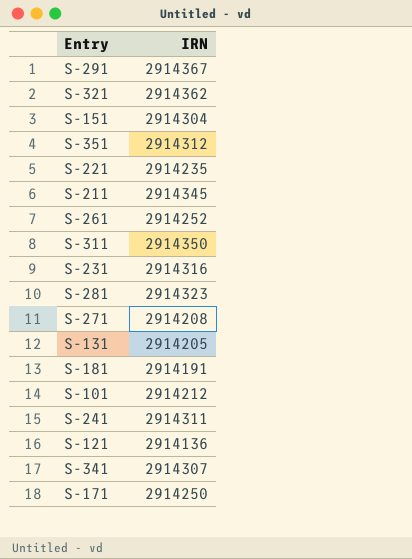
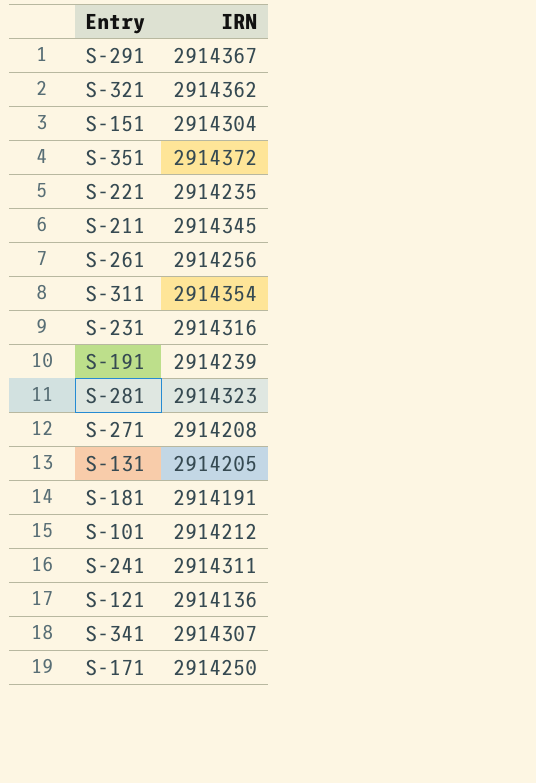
S-351 | IRN: 2914312 -> 2914372
S-261 | IRN: 2914252 -> 2914256
S-311 | IRN: 2914350 -> 2914354
row S-191: none -> 2914239

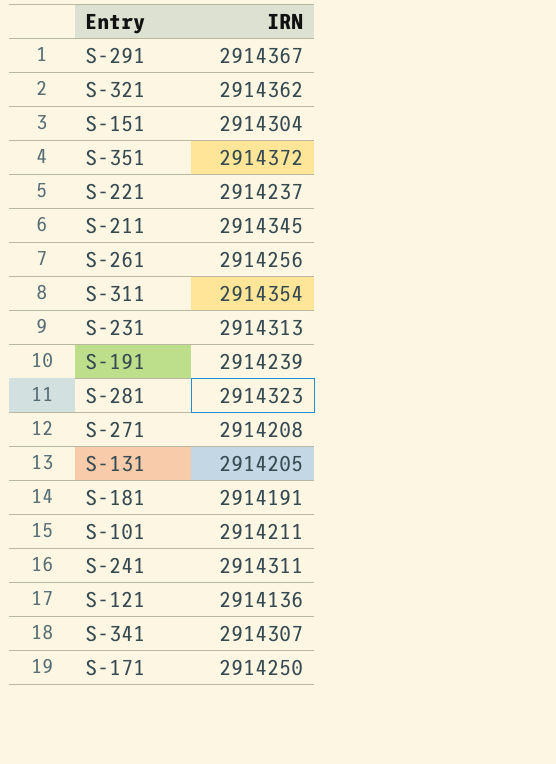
S-221 | IRN: 2914235 -> 2914237
S-231 | IRN: 2914316 -> 2914313
S-101 | IRN: 2914212 -> 2914211

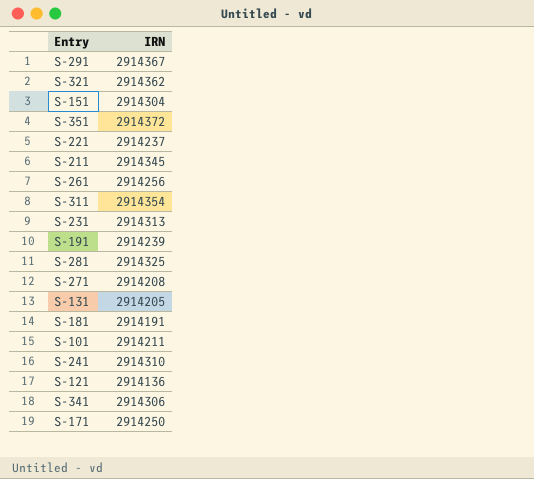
S-281 | IRN: 2914323 -> 2914325
S-241 | IRN: 2914311 -> 2914310
S-341 | IRN: 2914307 -> 2914306

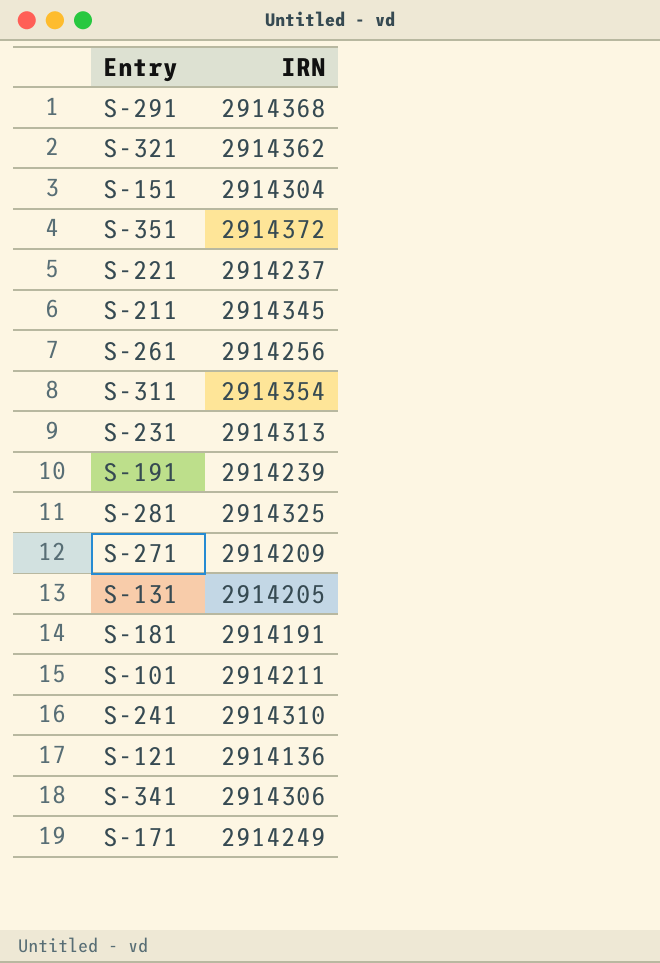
S-291 | IRN: 2914367 -> 2914368
S-271 | IRN: 2914208 -> 2914209
S-171 | IRN: 2914250 -> 2914249

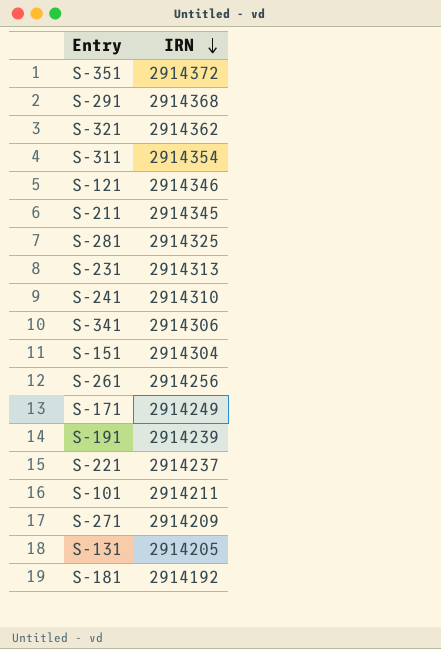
row order: none -> IRN descending
S-121 | IRN: 2914136 -> 2914346
S-181 | IRN: 2914191 -> 2914192

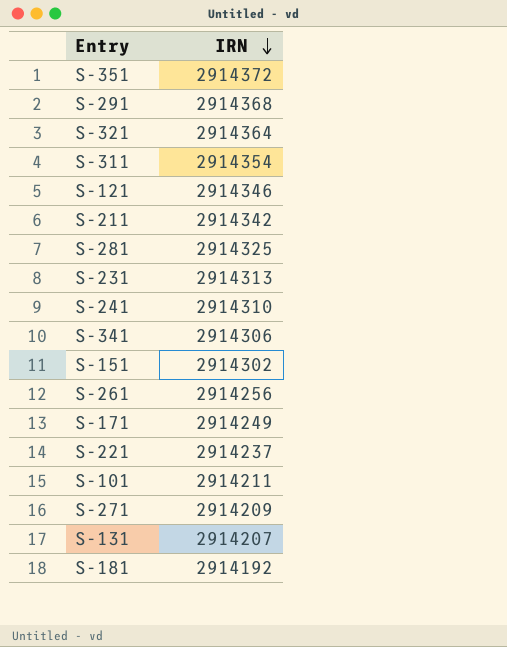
row S-191: 2914239 -> none
S-321 | IRN: 2914362 -> 2914364
S-211 | IRN: 2914345 -> 2914342
S-151 | IRN: 2914304 -> 2914302
S-131 | IRN: 2914205 -> 2914207

